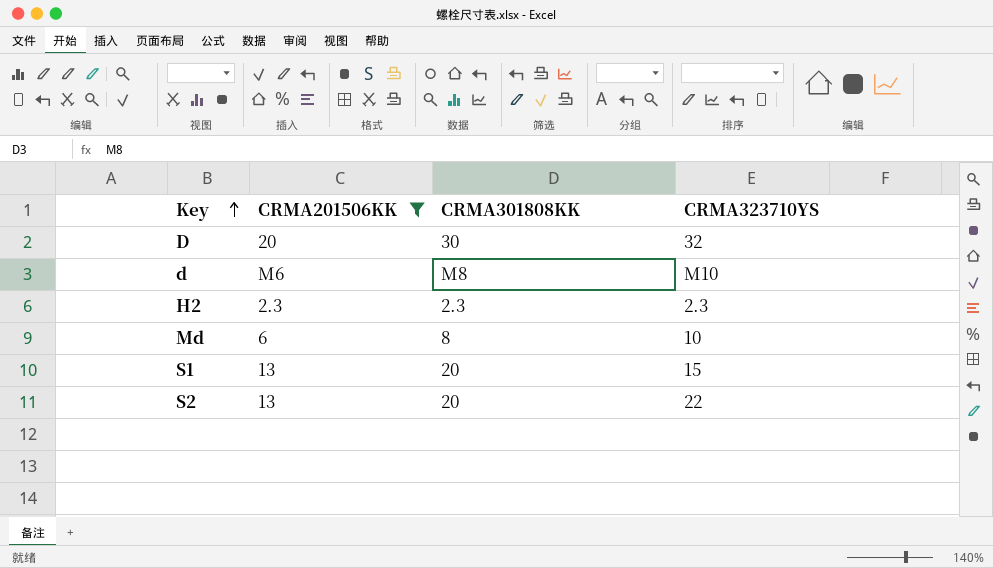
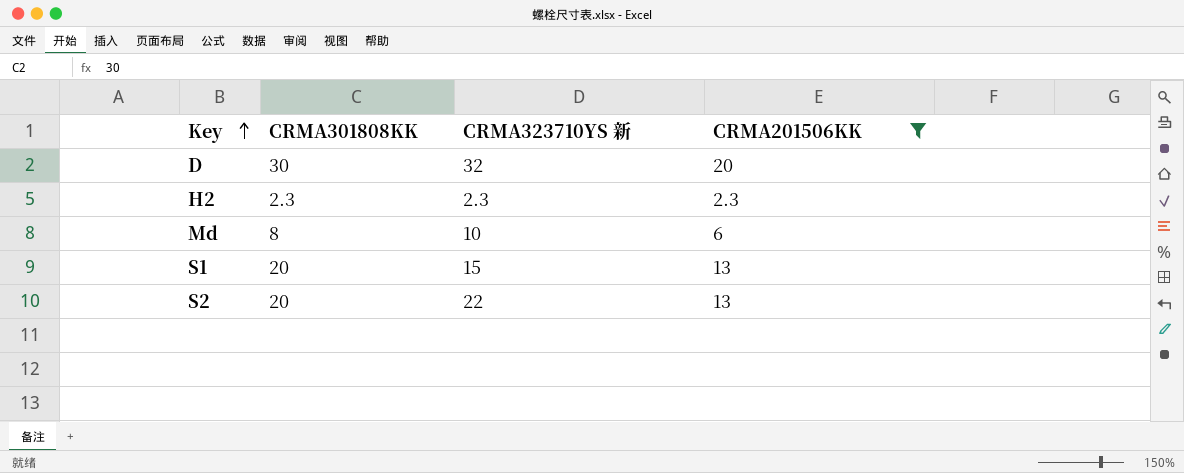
column name: CRMA323710YS -> CRMA323710YS 新
column CRMA201506KK | position: 2 -> 4
row d: M6 | M8 | M10 -> none

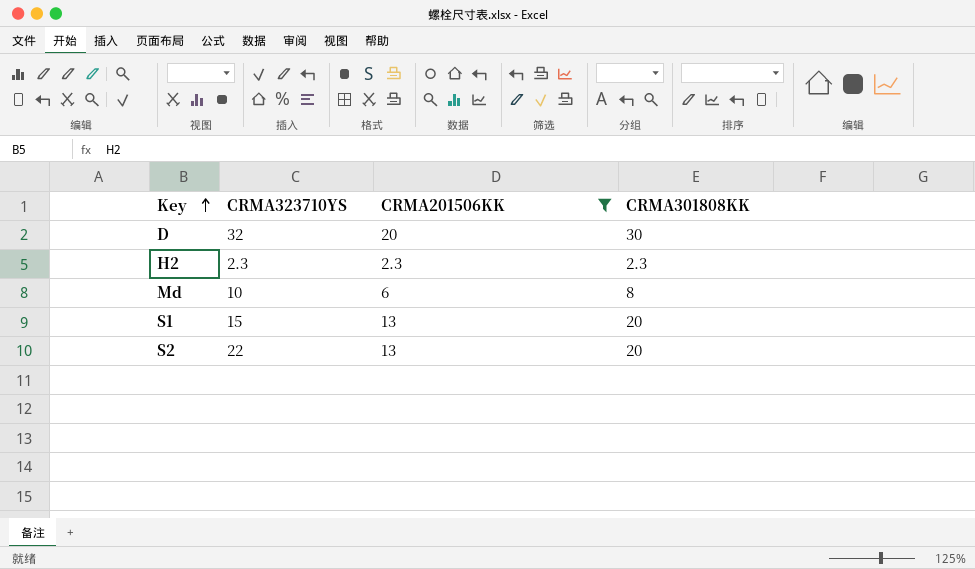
column name: CRMA323710YS 新 -> CRMA323710YS
column CRMA301808KK | position: 2 -> 4

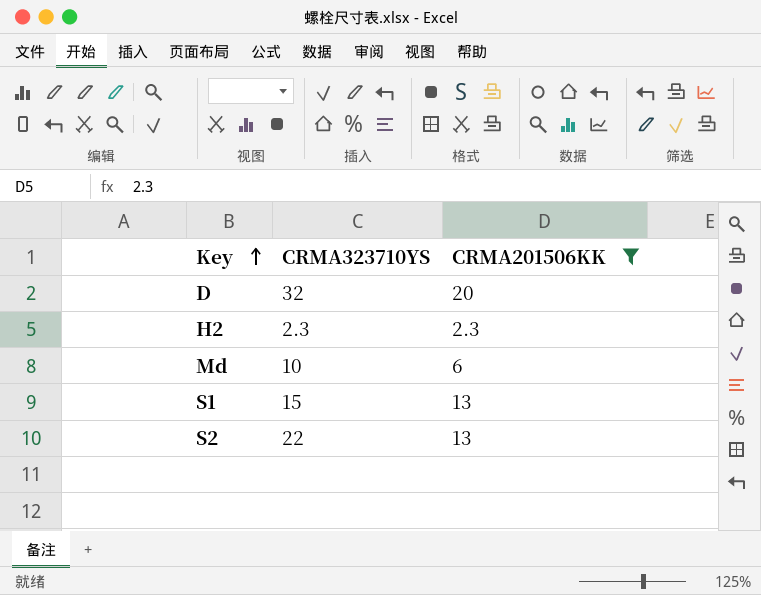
column CRMA301808KK | position: 4 -> none

